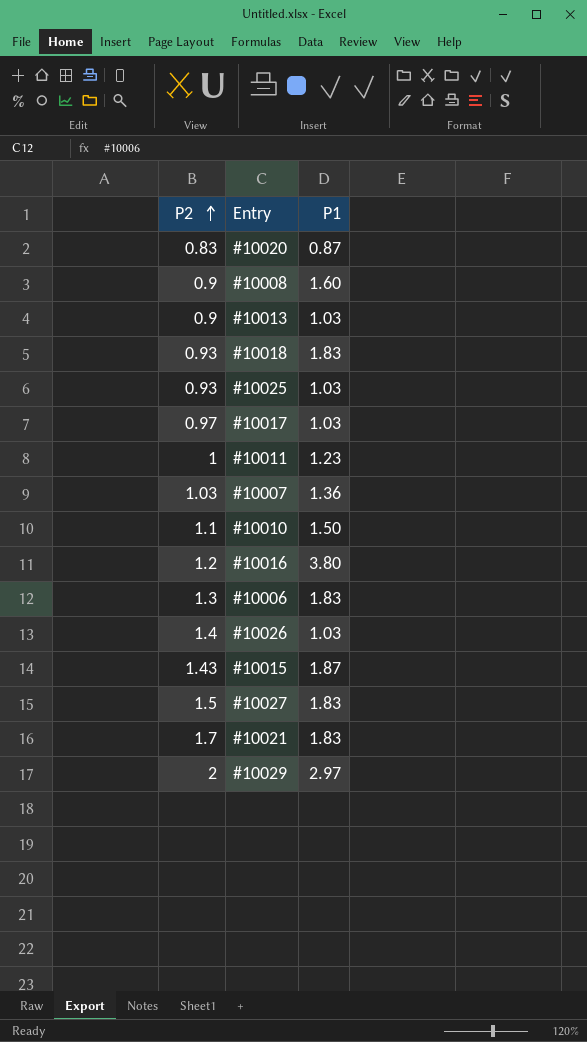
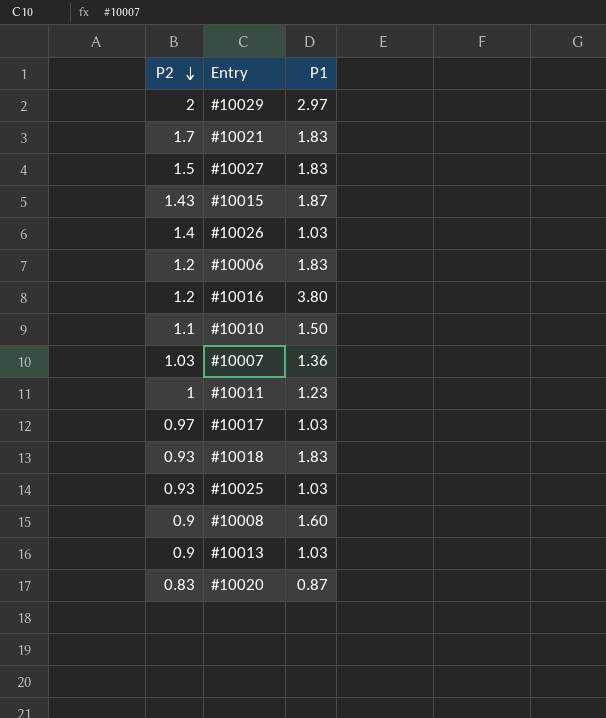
row order: P2 ascending -> P2 descending
#10006 | P2: 1.3 -> 1.2

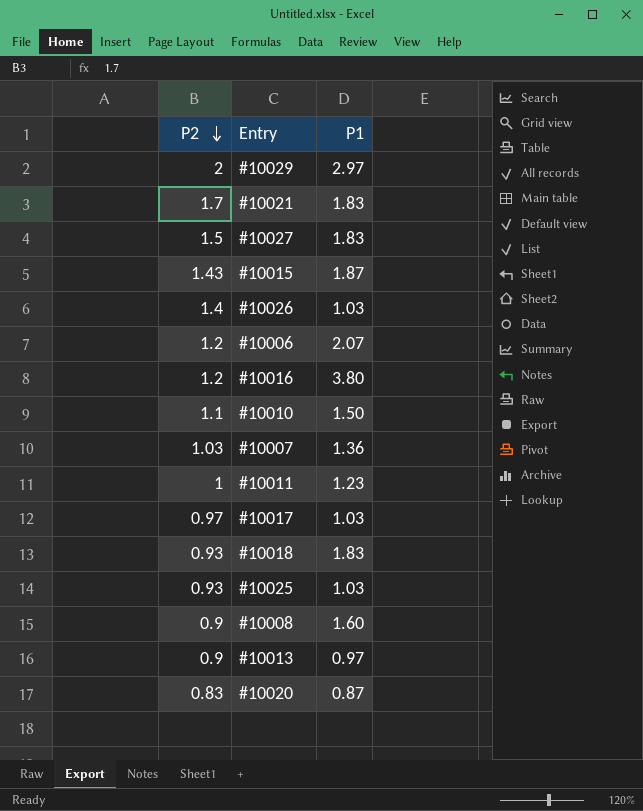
#10006 | P1: 1.83 -> 2.07
#10013 | P1: 1.03 -> 0.97

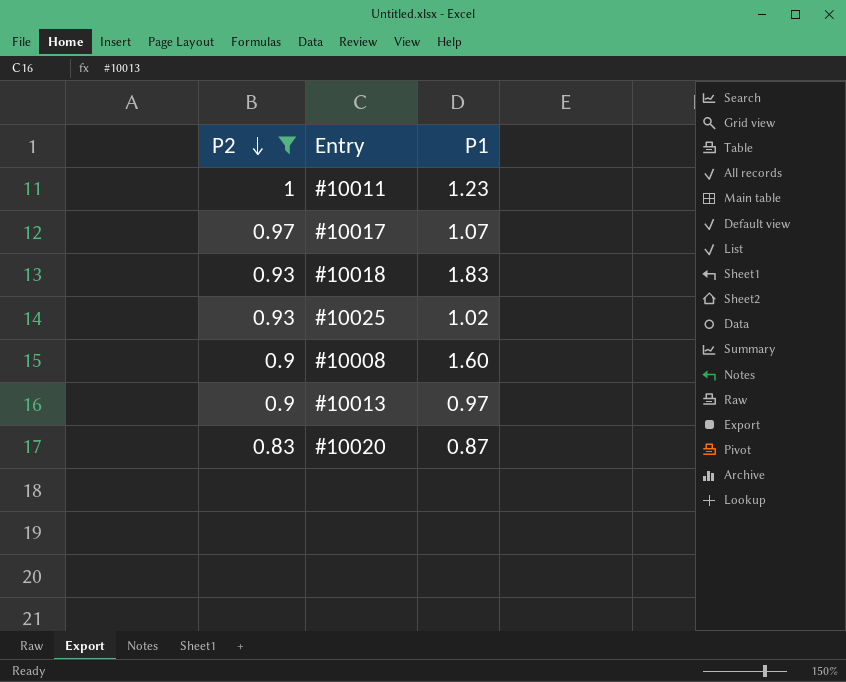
filter: none -> P2 <= 1
#10017 | P1: 1.03 -> 1.07
#10025 | P1: 1.03 -> 1.02

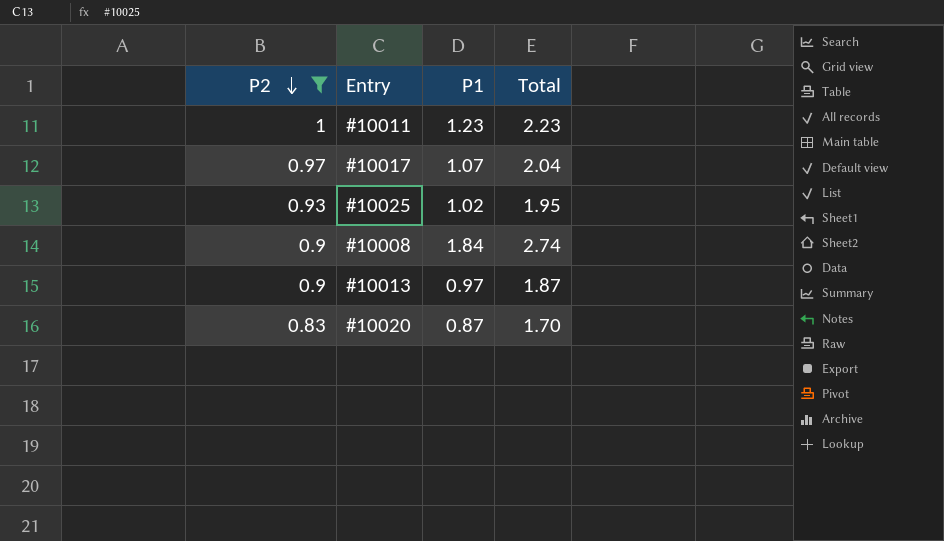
column Total | formula: none -> [P2] + [P1]
row #10018: 0.93 | 1.83 -> none
#10008 | P1: 1.60 -> 1.84

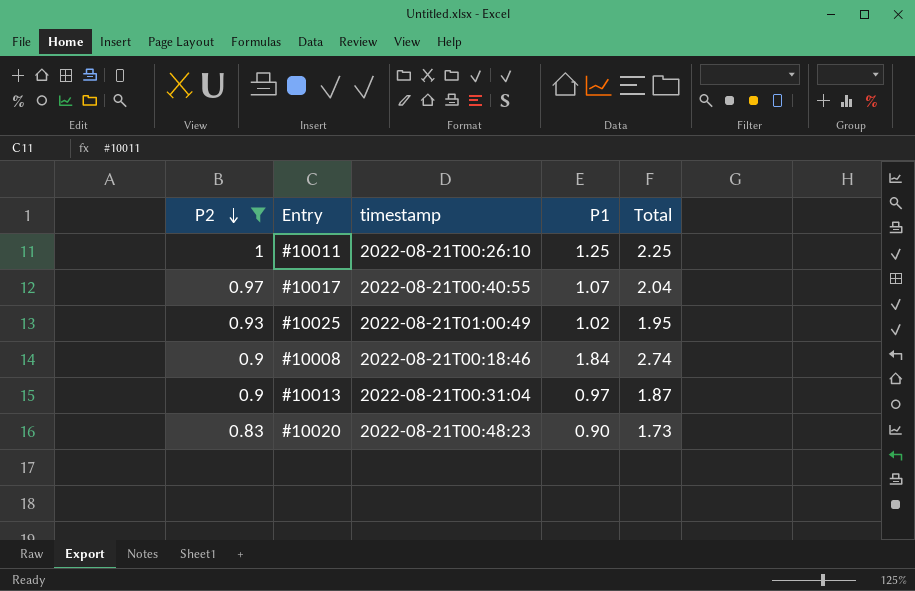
column timestamp | position: none -> 3
#10011 | P1: 1.23 -> 1.25
#10011 | Total: 2.23 -> 2.25
#10020 | P1: 0.87 -> 0.90
#10020 | Total: 1.70 -> 1.73

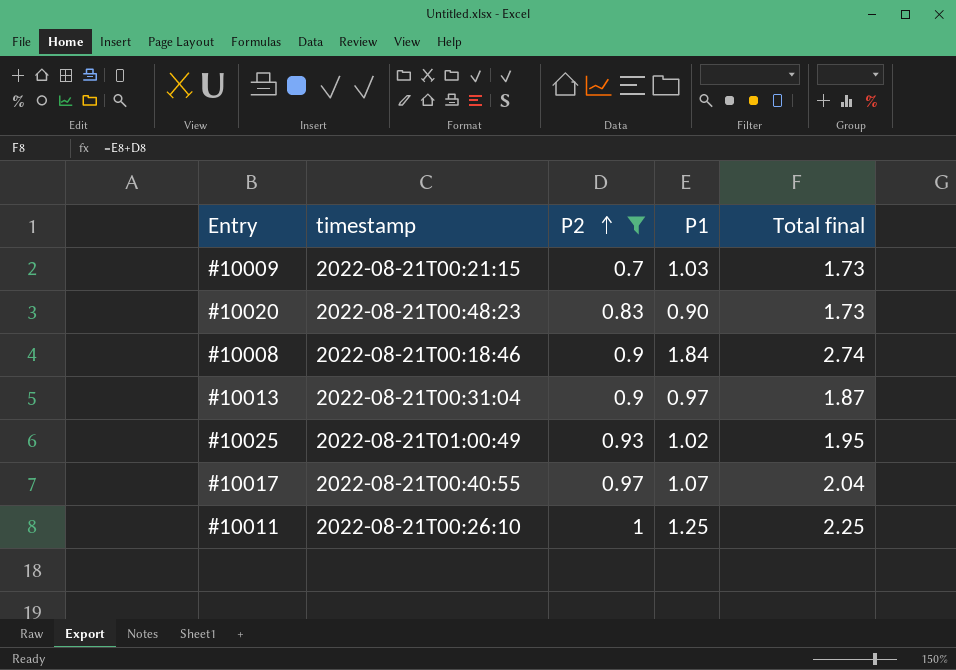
row order: P2 descending -> P2 ascending
column P2 | position: 1 -> 3
column name: Total -> Total final
row #10009: none -> 2022-08-21T00:21:15 | 0.7 | 1.03 | 1.73

